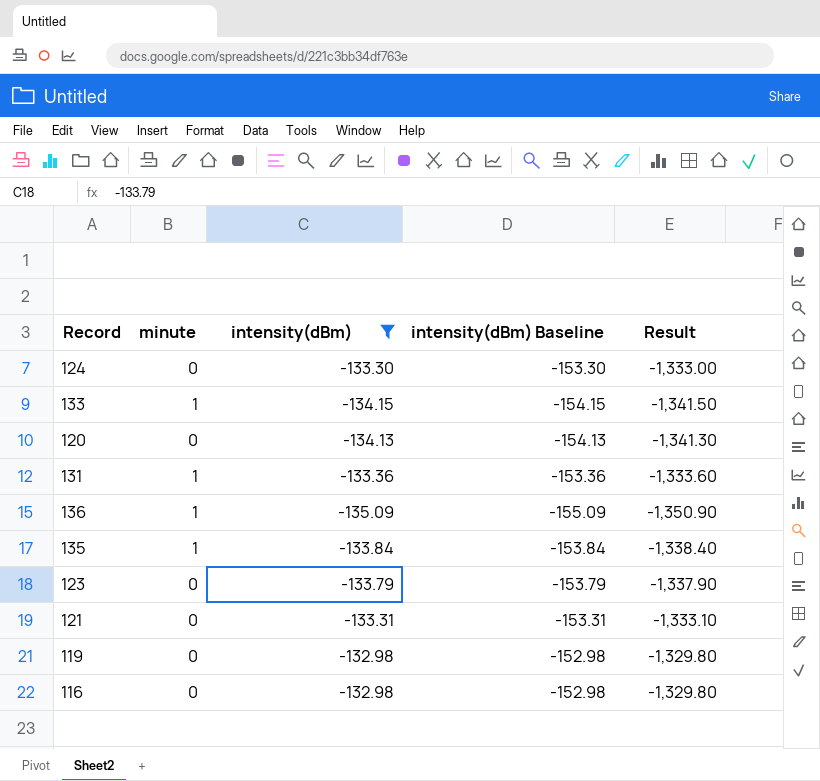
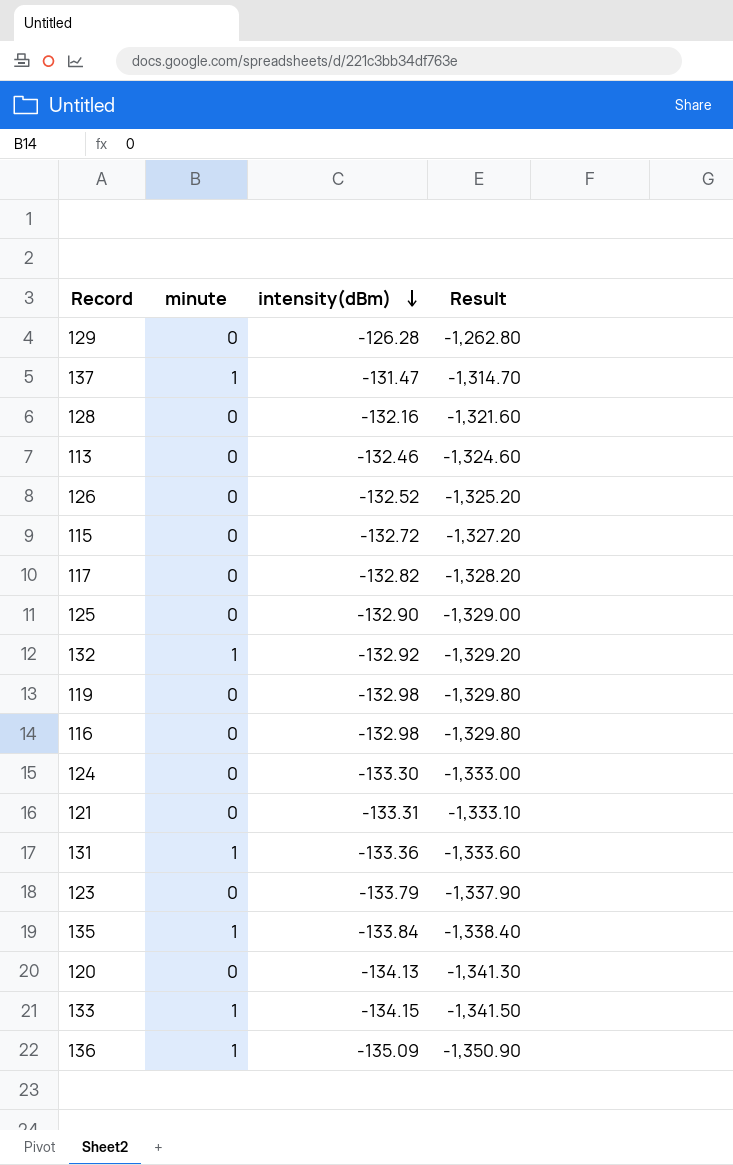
filter: intensity(dBm) <= -132.98 -> none
row order: none -> intensity(dBm) descending
column intensity(dBm) Baseline | formula: [intensity(dBm)] - 20 -> none

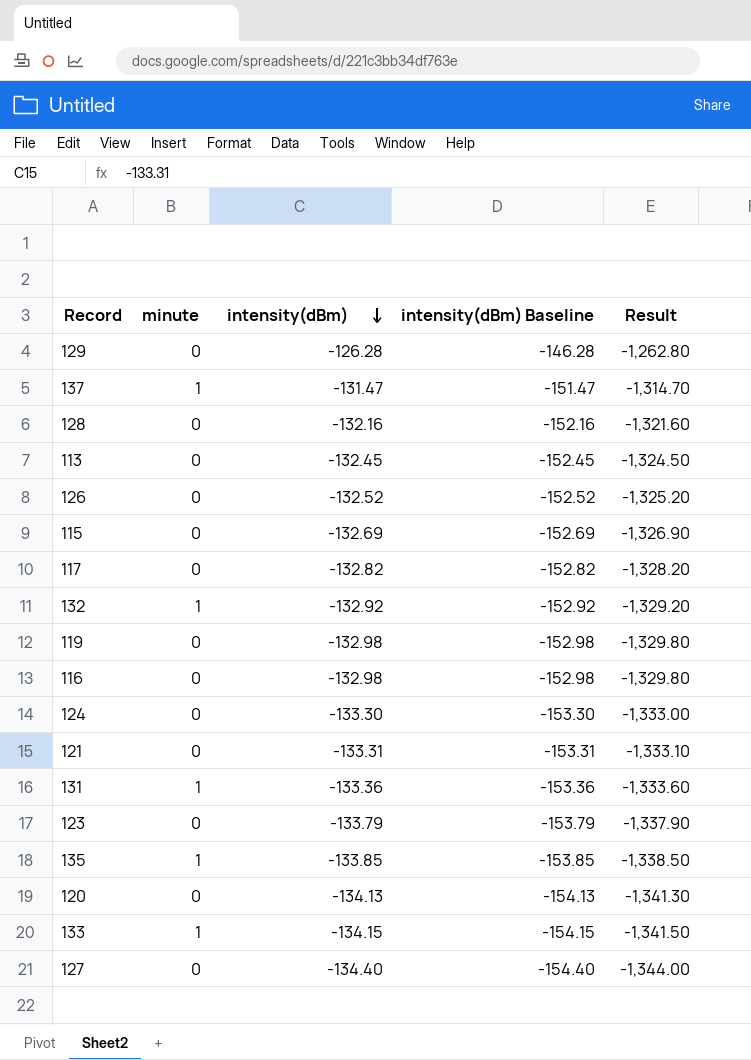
column intensity(dBm) Baseline | formula: none -> [intensity(dBm)] - 20
row 125: 0 | -132.90 | -1,329.00 -> none
row 136: 1 | -135.09 | -1,350.90 -> none
113 | intensity(dBm): -132.46 -> -132.45
113 | Result: -1,324.60 -> -1,324.50
115 | intensity(dBm): -132.72 -> -132.69
115 | Result: -1,327.20 -> -1,326.90
135 | intensity(dBm): -133.84 -> -133.85
135 | Result: -1,338.40 -> -1,338.50
row 127: none -> 0 | -134.40 | -154.40 | -1,344.00

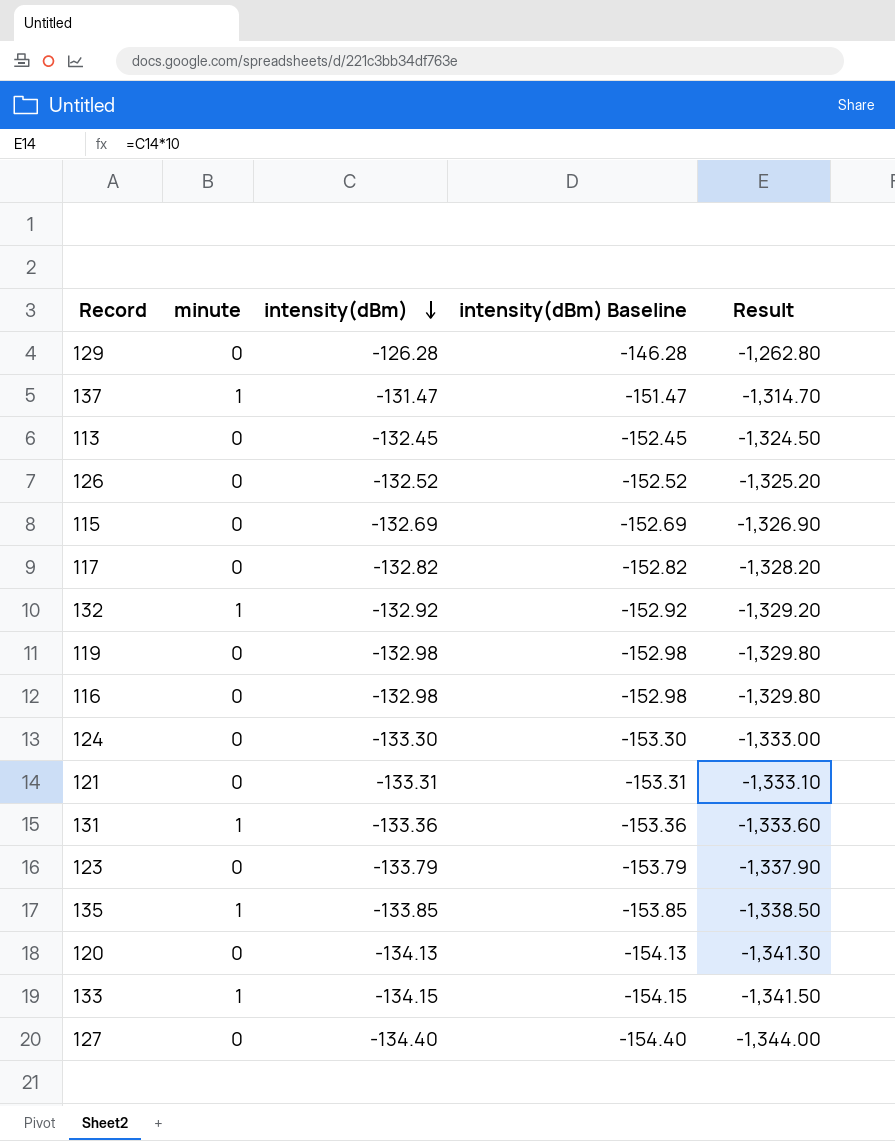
row 128: 0 | -132.16 | -152.16 | -1,321.60 -> none

